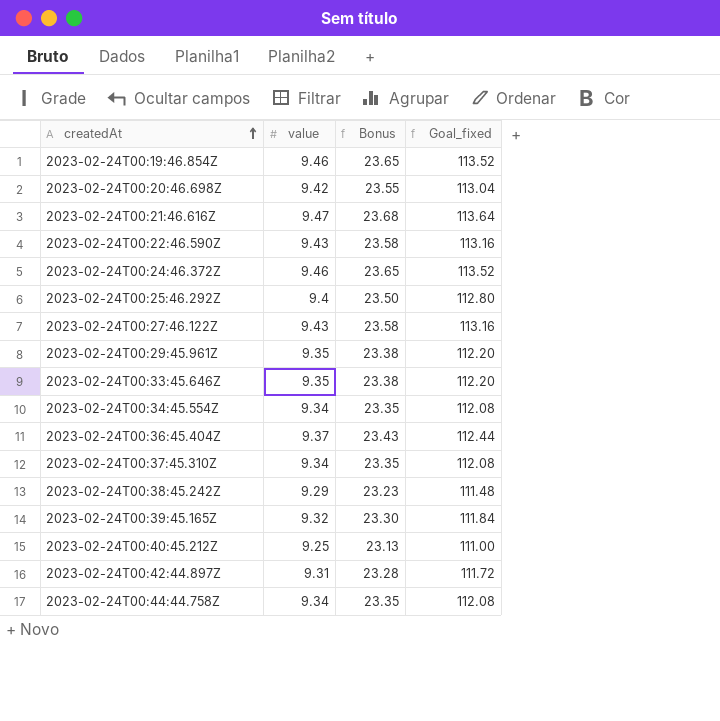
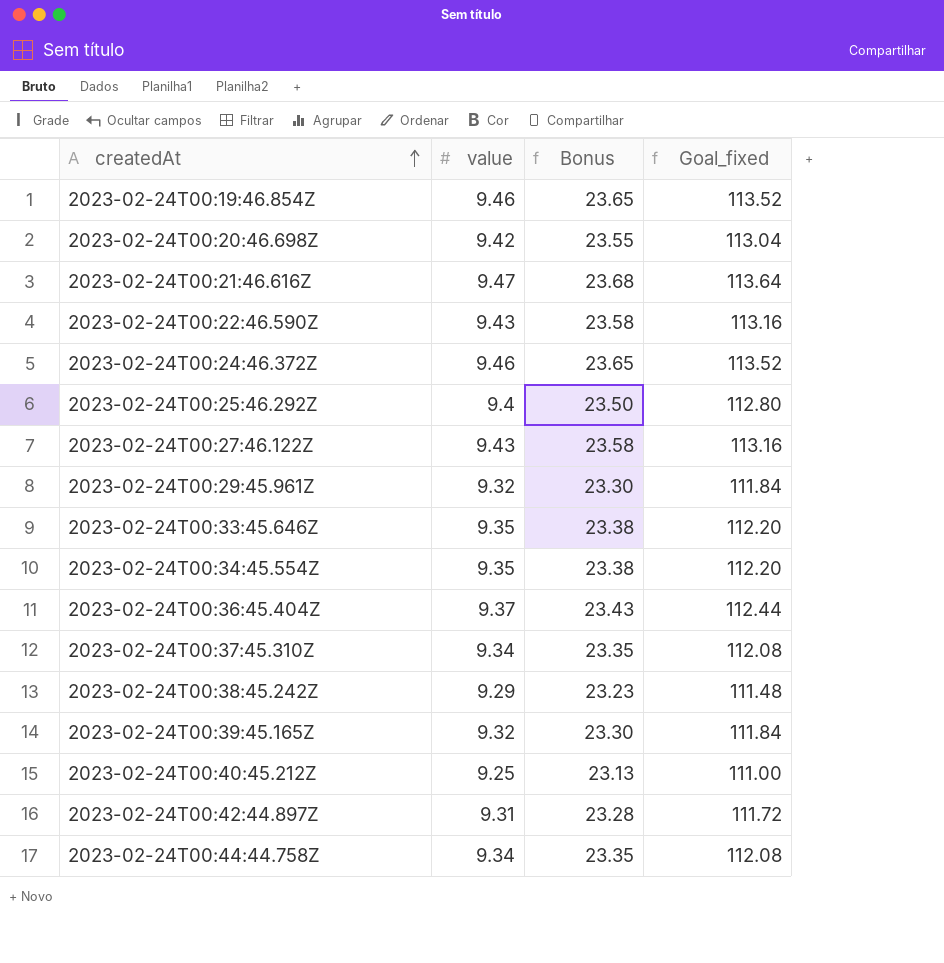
2023-02-24T00:29:45.961Z | value: 9.35 -> 9.32
2023-02-24T00:29:45.961Z | Bonus: 23.38 -> 23.30
2023-02-24T00:29:45.961Z | Goal_fixed: 112.20 -> 111.84
2023-02-24T00:34:45.554Z | value: 9.34 -> 9.35
2023-02-24T00:34:45.554Z | Bonus: 23.35 -> 23.38
2023-02-24T00:34:45.554Z | Goal_fixed: 112.08 -> 112.20

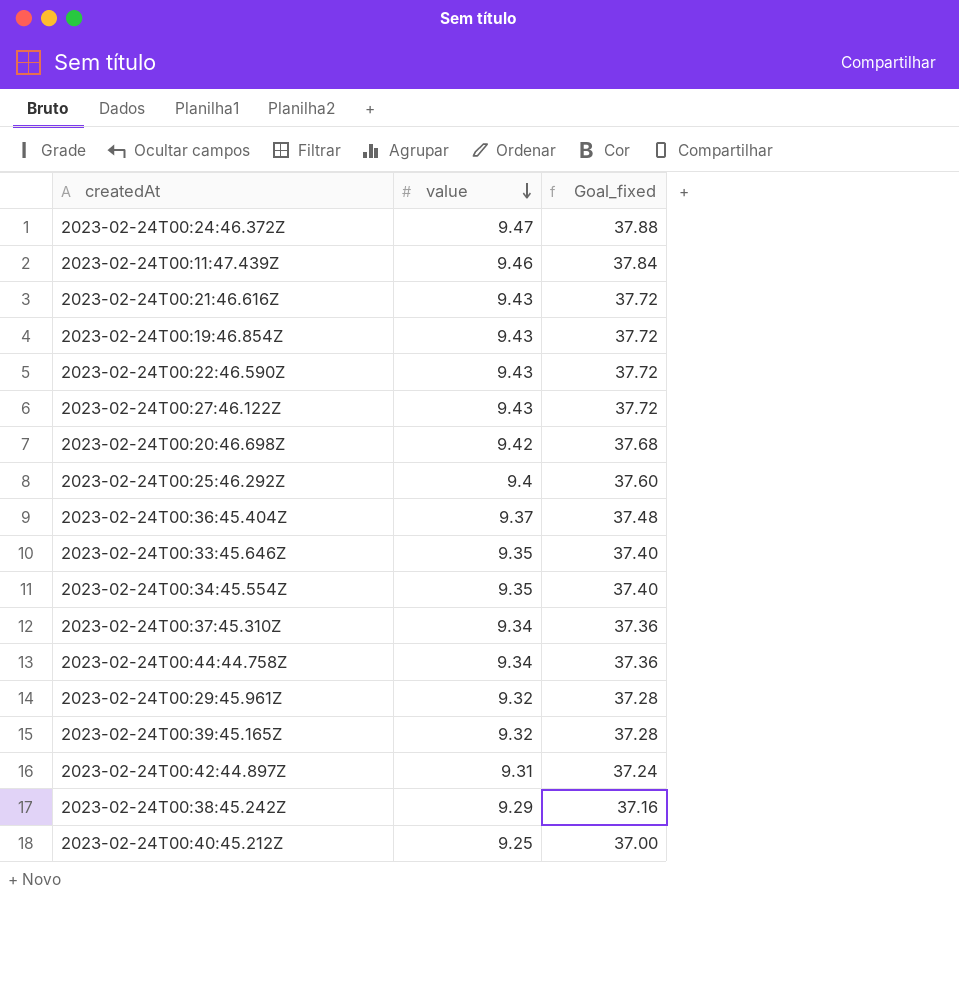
row order: createdAt ascending -> value descending
column Bonus | formula: [value] * 2.5 -> none
column Goal_fixed | formula: [value] * 12 -> [value] * 4
2023-02-24T00:24:46.372Z | value: 9.46 -> 9.47
row 2023-02-24T00:11:47.439Z: none -> 9.46 | 37.84
2023-02-24T00:21:46.616Z | value: 9.47 -> 9.43
2023-02-24T00:19:46.854Z | value: 9.46 -> 9.43

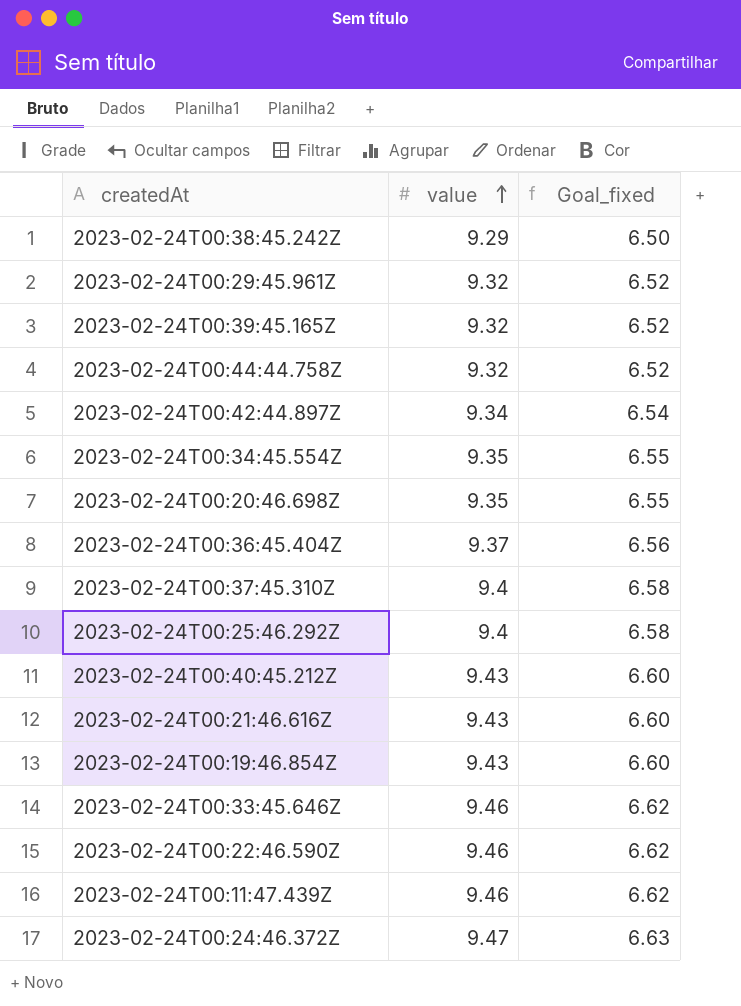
row order: value descending -> value ascending
column Goal_fixed | formula: [value] * 4 -> [value] * 0.7
row 2023-02-24T00:27:46.122Z: 9.43 | 37.72 -> none
2023-02-24T00:44:44.758Z | value: 9.34 -> 9.32
2023-02-24T00:42:44.897Z | value: 9.31 -> 9.34
2023-02-24T00:20:46.698Z | value: 9.42 -> 9.35
2023-02-24T00:37:45.310Z | value: 9.34 -> 9.4
2023-02-24T00:40:45.212Z | value: 9.25 -> 9.43
2023-02-24T00:33:45.646Z | value: 9.35 -> 9.46
2023-02-24T00:22:46.590Z | value: 9.43 -> 9.46

